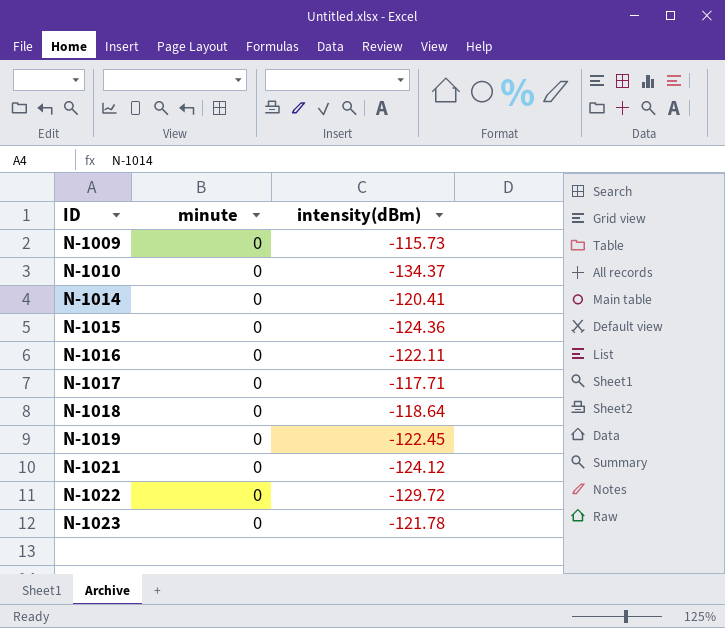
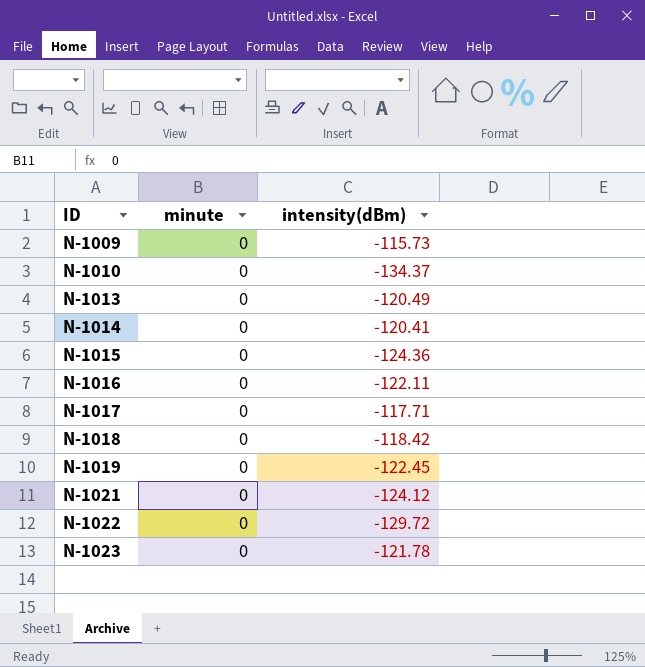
row N-1013: none -> 0 | -120.49
N-1018 | intensity(dBm): -118.64 -> -118.42

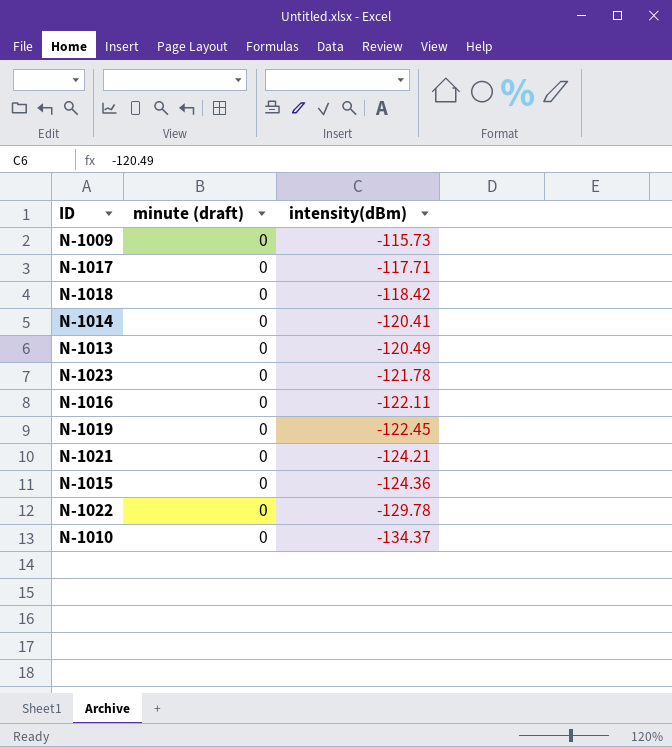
row order: ID ascending -> intensity(dBm) descending
column name: minute -> minute (draft)
N-1021 | intensity(dBm): -124.12 -> -124.21
N-1022 | intensity(dBm): -129.72 -> -129.78

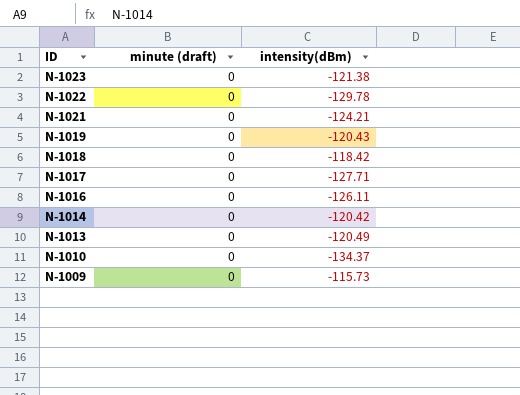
row order: intensity(dBm) descending -> ID descending
row N-1015: 0 | -124.36 -> none
N-1023 | intensity(dBm): -121.78 -> -121.38
N-1019 | intensity(dBm): -122.45 -> -120.43
N-1017 | intensity(dBm): -117.71 -> -127.71
N-1016 | intensity(dBm): -122.11 -> -126.11
N-1014 | intensity(dBm): -120.41 -> -120.42

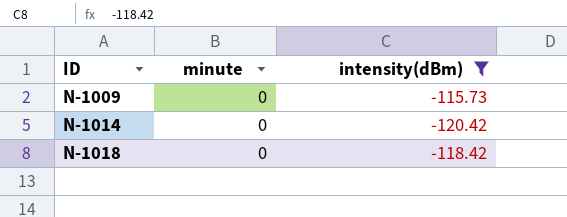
filter: none -> intensity(dBm) >= -120.42
row order: ID descending -> ID ascending
column name: minute (draft) -> minute

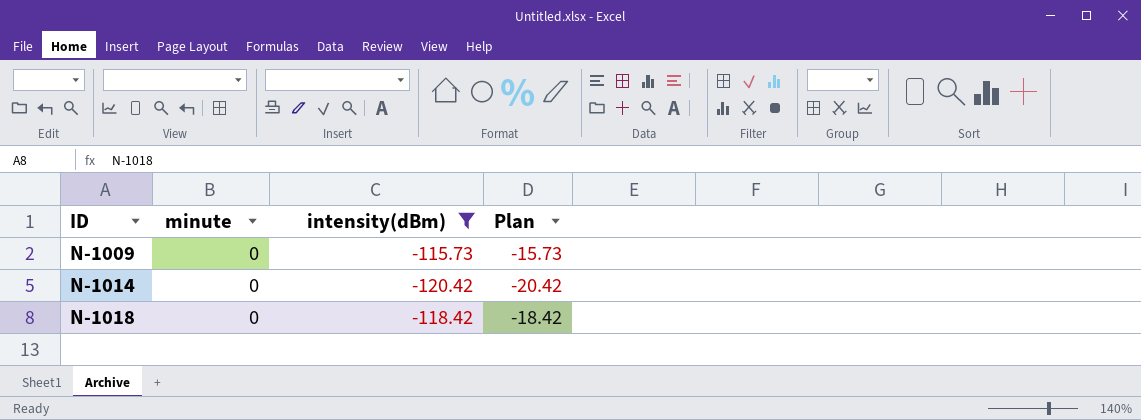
column Plan | formula: none -> [intensity(dBm)] + 100

